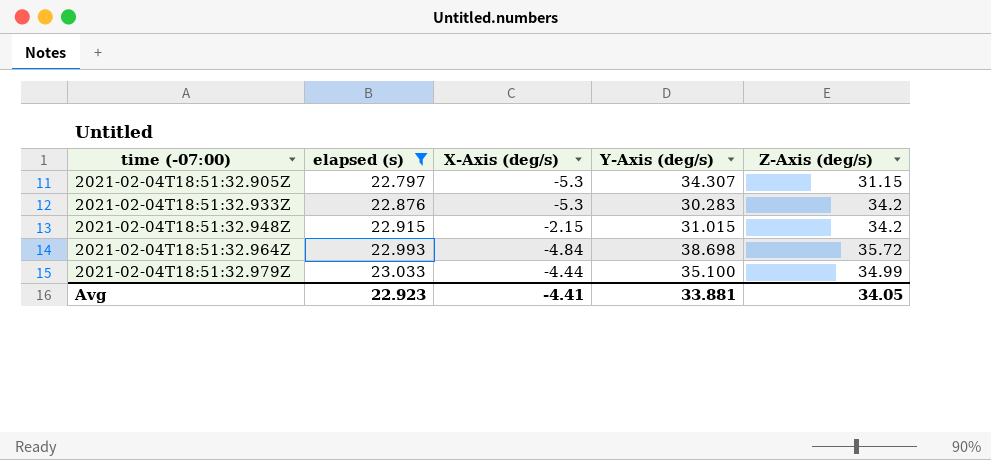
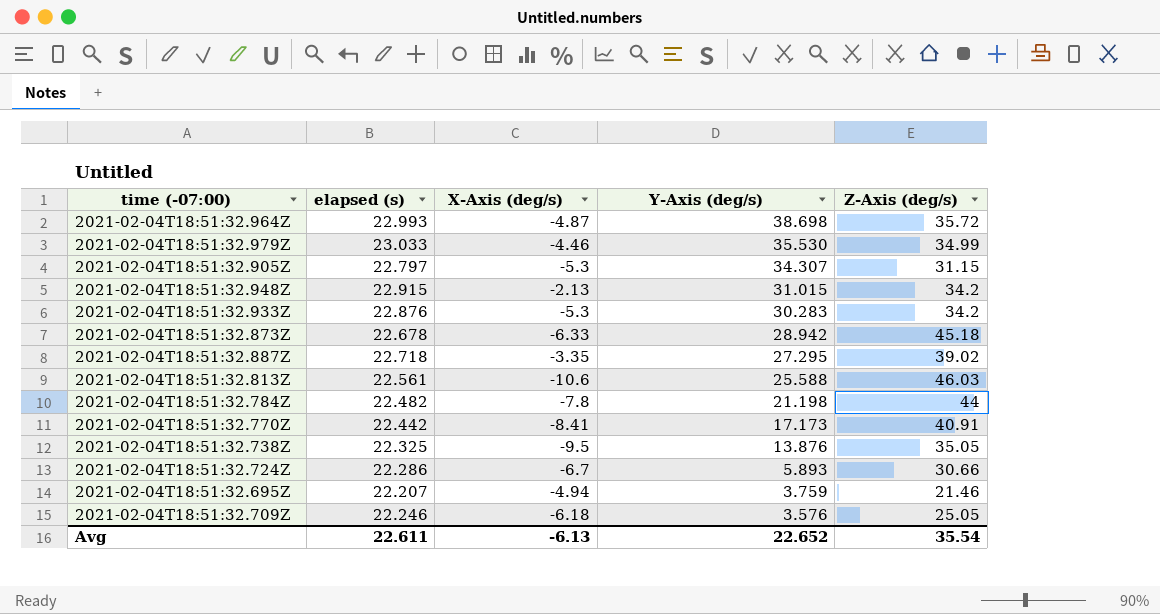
filter: elapsed (s) >= 22.797 -> none
row order: time (-07:00) ascending -> Y-Axis (deg/s) descending
2021-02-04T18:51:32.964Z | X-Axis (deg/s): -4.84 -> -4.87
2021-02-04T18:51:32.979Z | X-Axis (deg/s): -4.44 -> -4.46
2021-02-04T18:51:32.979Z | Y-Axis (deg/s): 35.100 -> 35.530
2021-02-04T18:51:32.948Z | X-Axis (deg/s): -2.15 -> -2.13
Avg | elapsed (s): 22.923 -> 22.611
Avg | X-Axis (deg/s): -4.41 -> -6.13
Avg | Y-Axis (deg/s): 33.881 -> 22.652
Avg | Z-Axis (deg/s): 34.05 -> 35.54

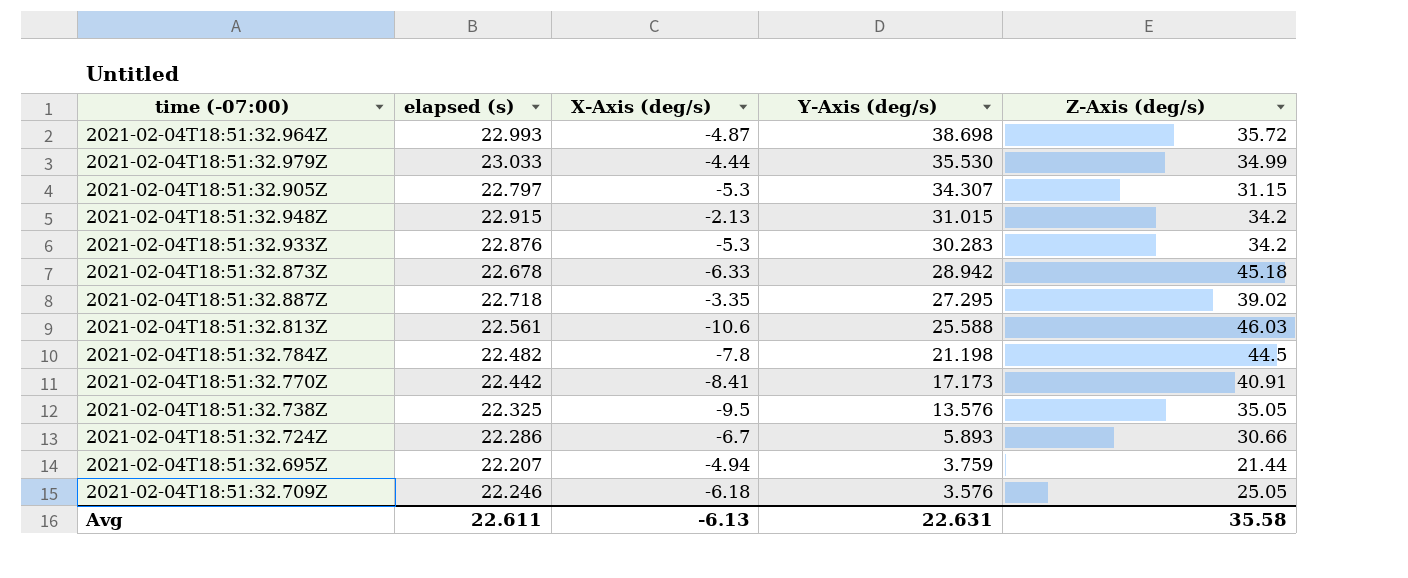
2021-02-04T18:51:32.979Z | X-Axis (deg/s): -4.46 -> -4.44
2021-02-04T18:51:32.784Z | Z-Axis (deg/s): 44 -> 44.5
2021-02-04T18:51:32.738Z | Y-Axis (deg/s): 13.876 -> 13.576
2021-02-04T18:51:32.695Z | Z-Axis (deg/s): 21.46 -> 21.44
Avg | Y-Axis (deg/s): 22.652 -> 22.631
Avg | Z-Axis (deg/s): 35.54 -> 35.58

